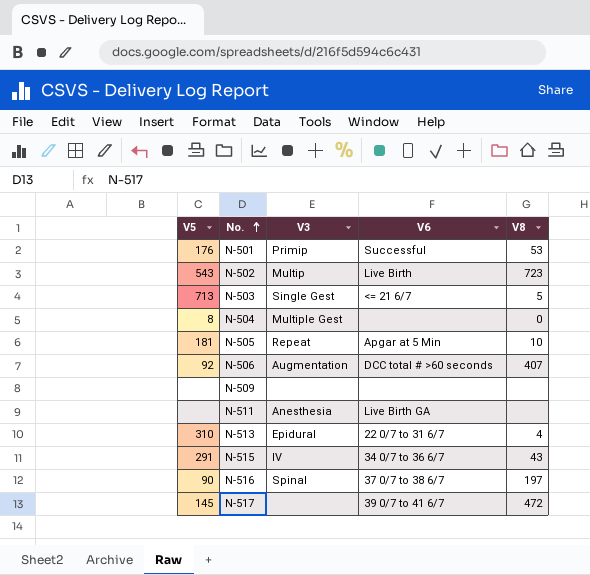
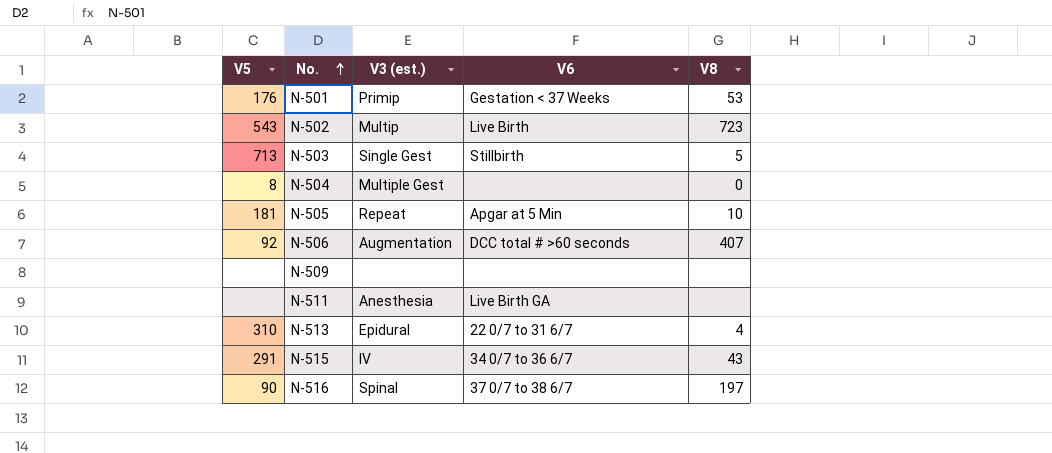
column name: V3 -> V3 (est.)
row N-517: 145 | none | 39 0/7 to 41 6/7 | 472 -> none
N-501 | V6: Successful -> Gestation < 37 Weeks
N-503 | V6: <= 21 6/7 -> Stillbirth

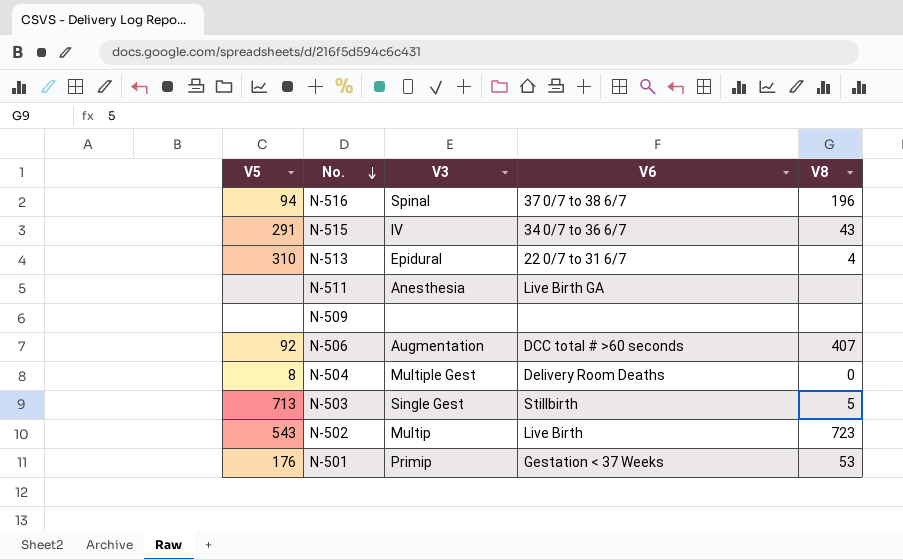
row order: No. ascending -> No. descending
column name: V3 (est.) -> V3
row N-505: 181 | Repeat | Apgar at 5 Min | 10 -> none
N-516 | V5: 90 -> 94
N-516 | V8: 197 -> 196
N-504 | V6: none -> Delivery Room Deaths

